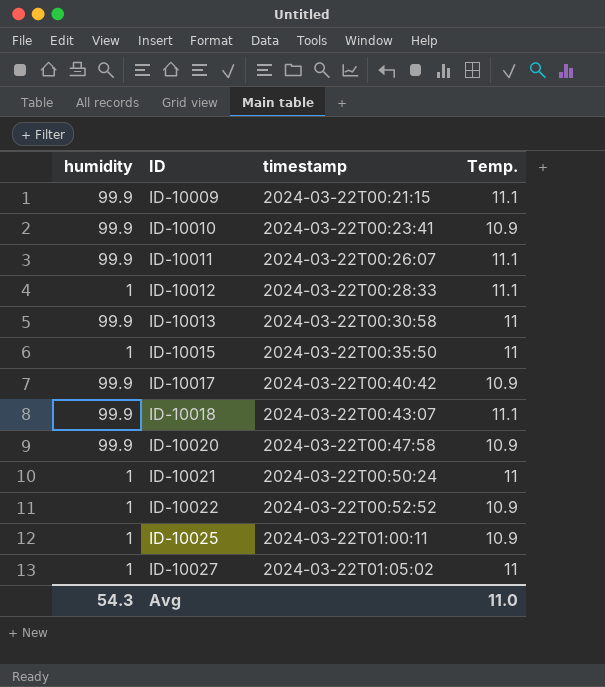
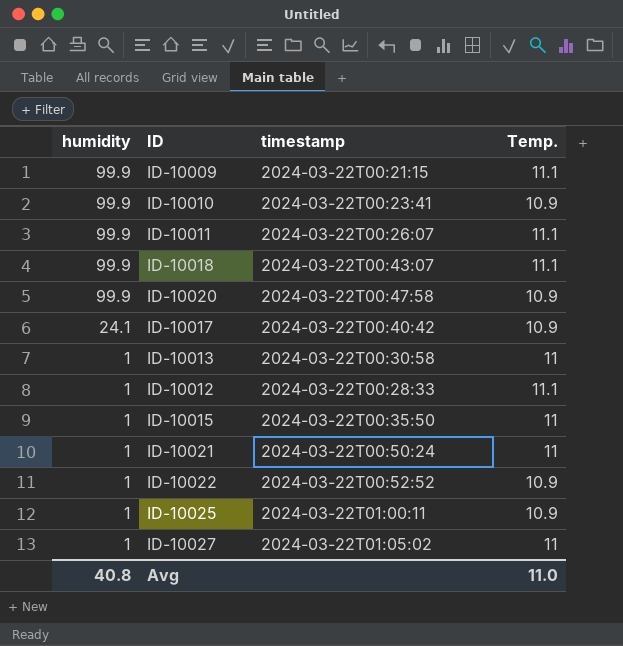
row order: ID ascending -> humidity descending
ID-10017 | humidity: 99.9 -> 24.1
ID-10013 | humidity: 99.9 -> 1
Avg | humidity: 54.3 -> 40.8

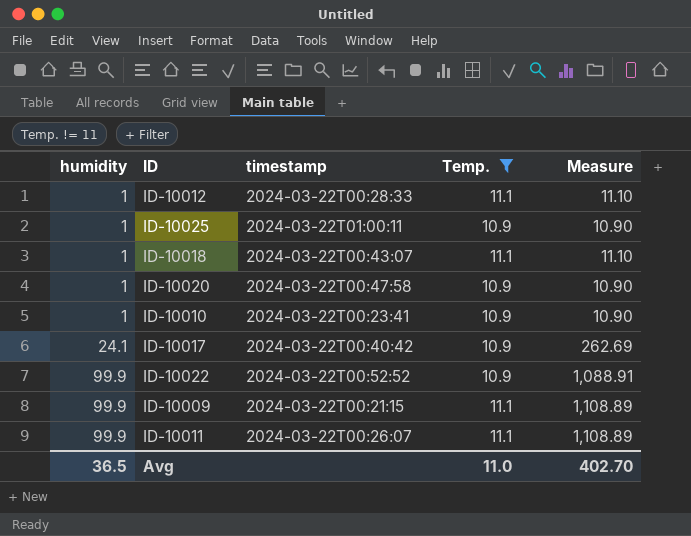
filter: none -> Temp. != 11
row order: humidity descending -> humidity ascending
column Measure | formula: none -> [humidity] * [Temp.]
ID-10018 | humidity: 99.9 -> 1
ID-10020 | humidity: 99.9 -> 1
ID-10010 | humidity: 99.9 -> 1
ID-10022 | humidity: 1 -> 99.9
Avg | humidity: 40.8 -> 36.5

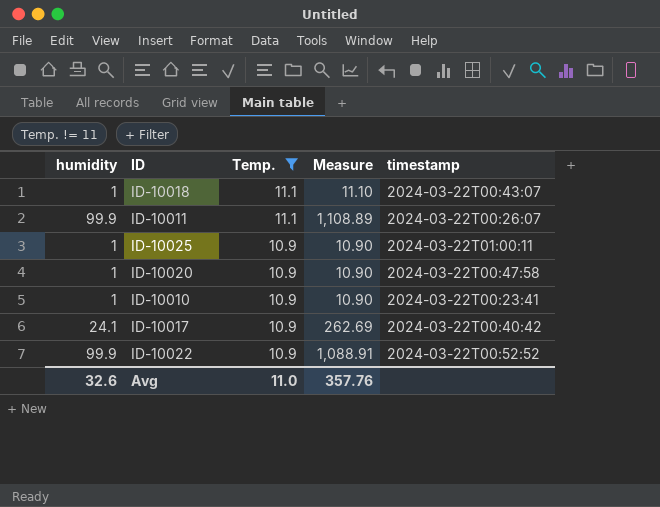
row order: humidity ascending -> Temp. descending
column timestamp | position: 3 -> 5
row ID-10012: 1 | 2024-03-22T00:28:33 | 11.1 | 11.10 -> none
row ID-10009: 99.9 | 2024-03-22T00:21:15 | 11.1 | 1,108.89 -> none
Avg | humidity: 36.5 -> 32.6
Avg | Measure: 402.70 -> 357.76

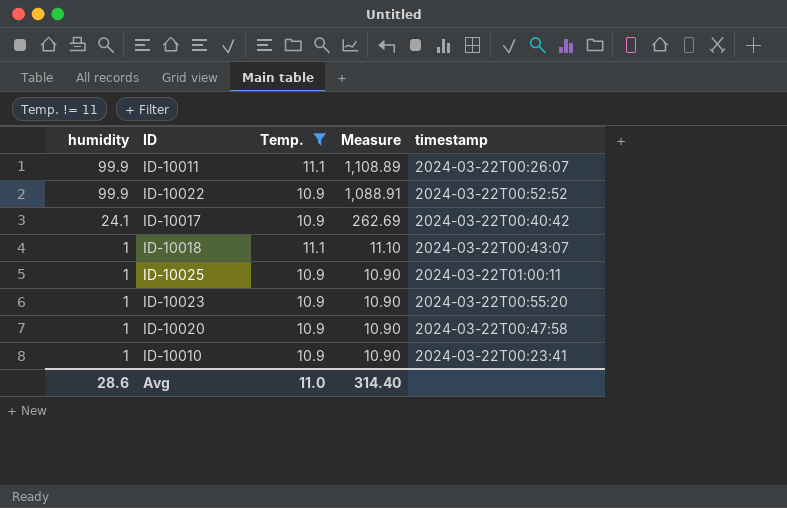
row order: Temp. descending -> humidity descending
row ID-10023: none -> 1 | 10.9 | 10.90 | 2024-03-22T00:55:20
Avg | humidity: 32.6 -> 28.6
Avg | Measure: 357.76 -> 314.40

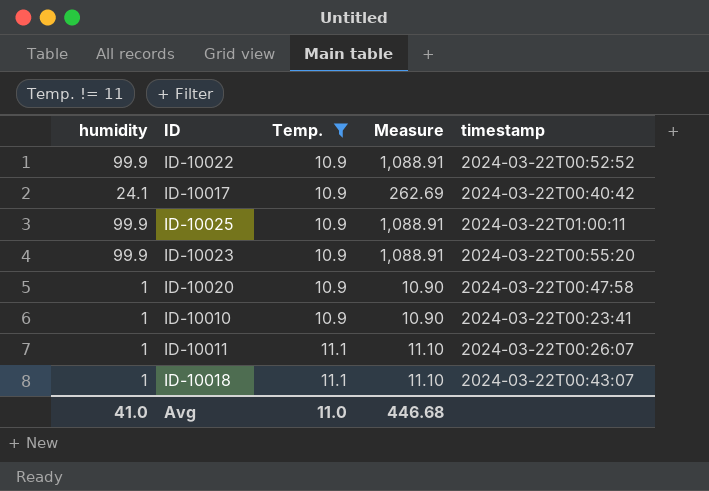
row order: humidity descending -> Temp. ascending
ID-10025 | humidity: 1 -> 99.9
ID-10025 | Measure: 10.90 -> 1,088.91
ID-10023 | humidity: 1 -> 99.9
ID-10023 | Measure: 10.90 -> 1,088.91
ID-10011 | humidity: 99.9 -> 1
ID-10011 | Measure: 1,108.89 -> 11.10
Avg | humidity: 28.6 -> 41.0
Avg | Measure: 314.40 -> 446.68

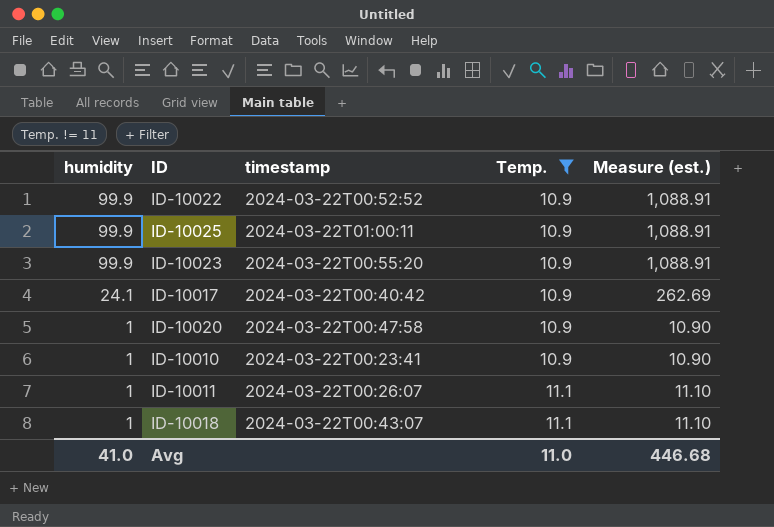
row order: Temp. ascending -> humidity descending
column timestamp | position: 5 -> 3
column name: Measure -> Measure (est.)

